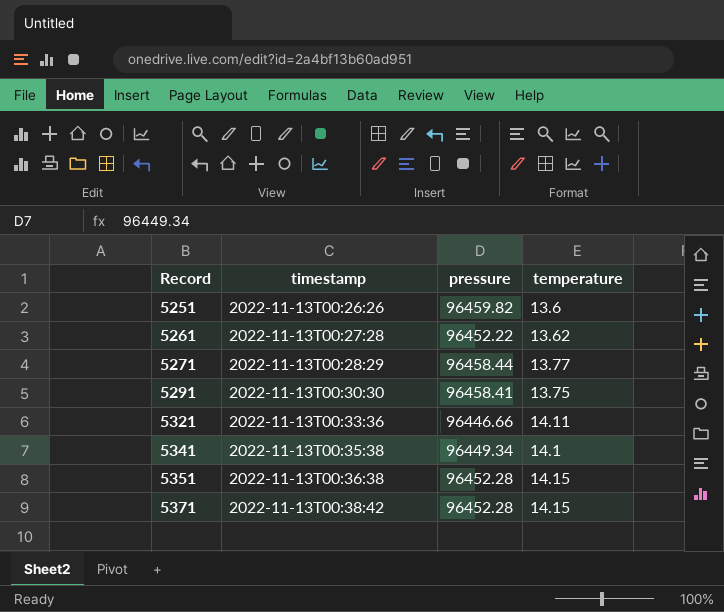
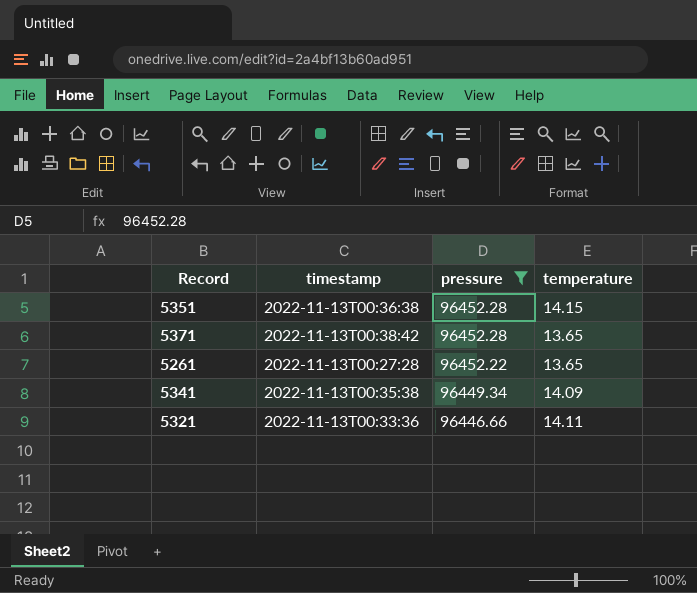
filter: none -> pressure <= 96452.28
row order: Record ascending -> pressure descending
5371 | temperature: 14.15 -> 13.65
5261 | temperature: 13.62 -> 13.65
5341 | temperature: 14.1 -> 14.09

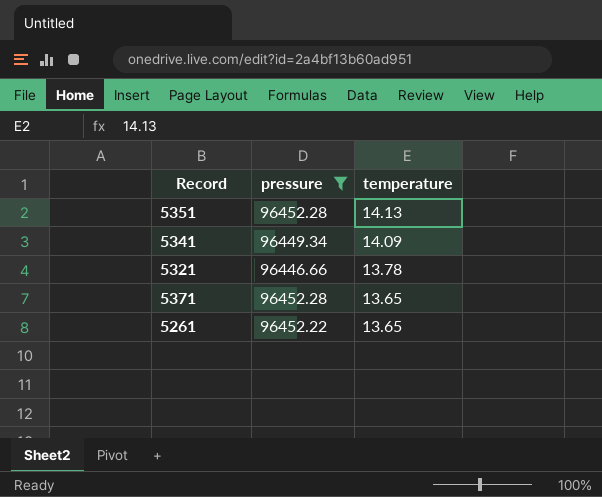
row order: pressure descending -> temperature descending
column timestamp | position: 2 -> none
5351 | temperature: 14.15 -> 14.13
5321 | temperature: 14.11 -> 13.78

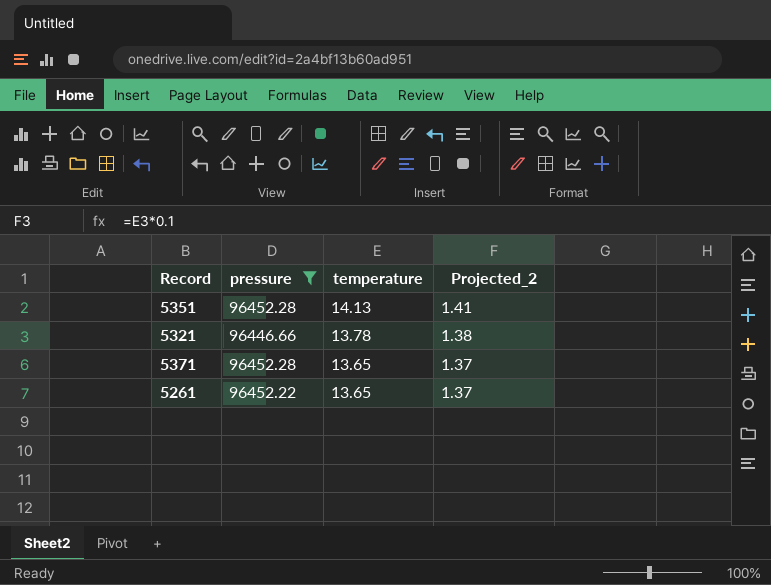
column Projected_2 | formula: none -> [temperature] * 0.1
row 5341: 96449.34 | 14.09 -> none

